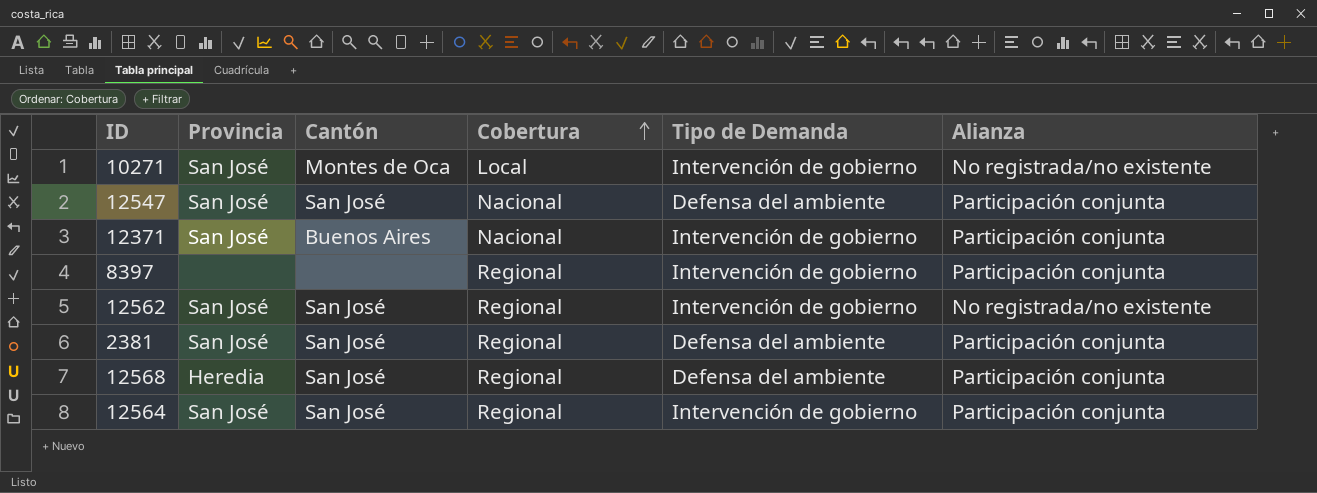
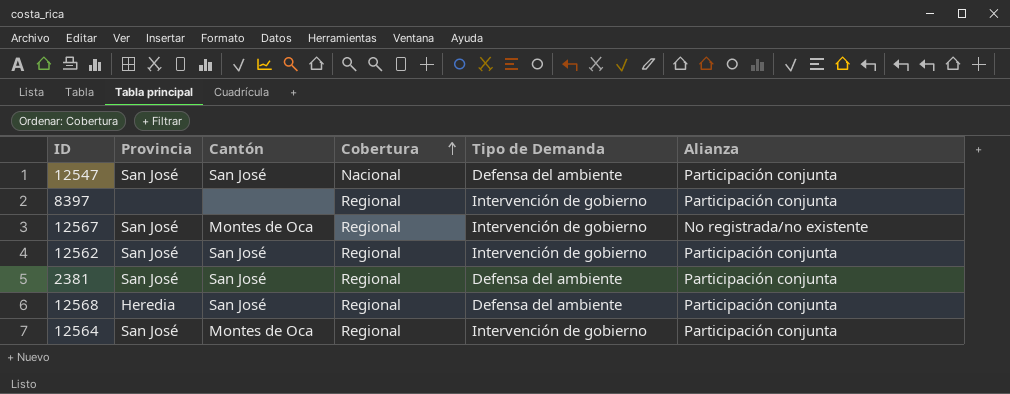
row 10271: San José | Montes de Oca | Local | Intervención de gobierno | No registrada/no existente -> none
row 12371: San José | Buenos Aires | Nacional | Intervención de gobierno | Participación conjunta -> none
row 12567: none -> San José | Montes de Oca | Regional | Intervención de gobierno | No registrada/no existente
12562 | Alianza: No registrada/no existente -> Participación conjunta
12564 | Cantón: San José -> Montes de Oca

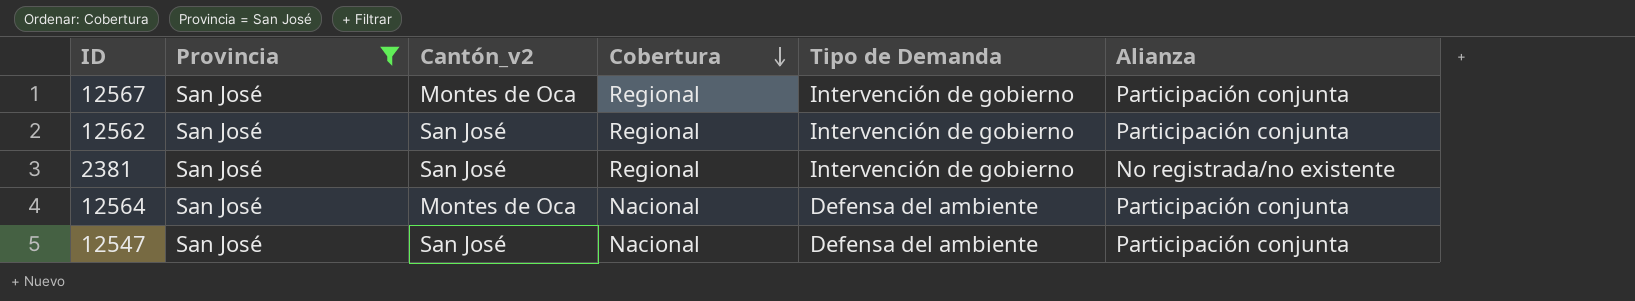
filter: none -> Provincia = San José
row order: Cobertura ascending -> Cobertura descending
column name: Cantón -> Cantón_v2
12567 | Alianza: No registrada/no existente -> Participación conjunta
2381 | Tipo de Demanda: Defensa del ambiente -> Intervención de gobierno
2381 | Alianza: Participación conjunta -> No registrada/no existente
12564 | Cobertura: Regional -> Nacional
12564 | Tipo de Demanda: Intervención de gobierno -> Defensa del ambiente

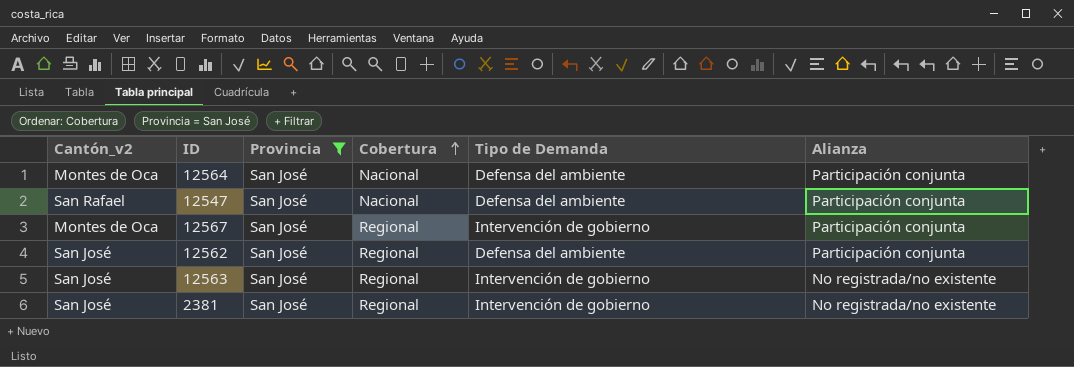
row order: Cobertura descending -> Cobertura ascending
column Cantón_v2 | position: 3 -> 1
12547 | Cantón_v2: San José -> San Rafael
12562 | Tipo de Demanda: Intervención de gobierno -> Defensa del ambiente
row 12563: none -> San José | San José | Regional | Intervención de gobierno | No registrada/no existente

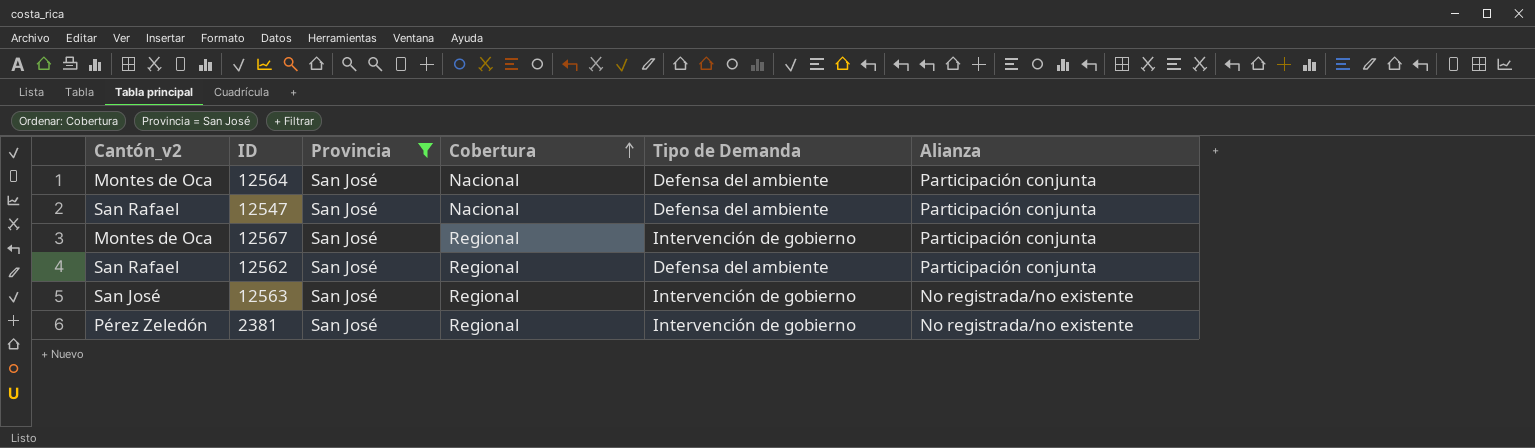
12562 | Cantón_v2: San José -> San Rafael
2381 | Cantón_v2: San José -> Pérez Zeledón

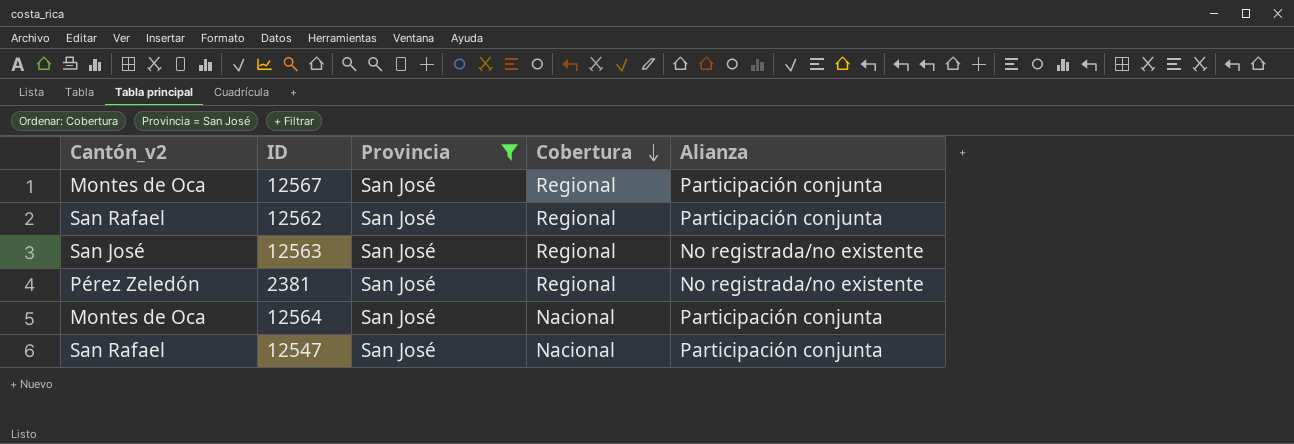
row order: Cobertura ascending -> Cobertura descending
column Tipo de Demanda | position: 5 -> none

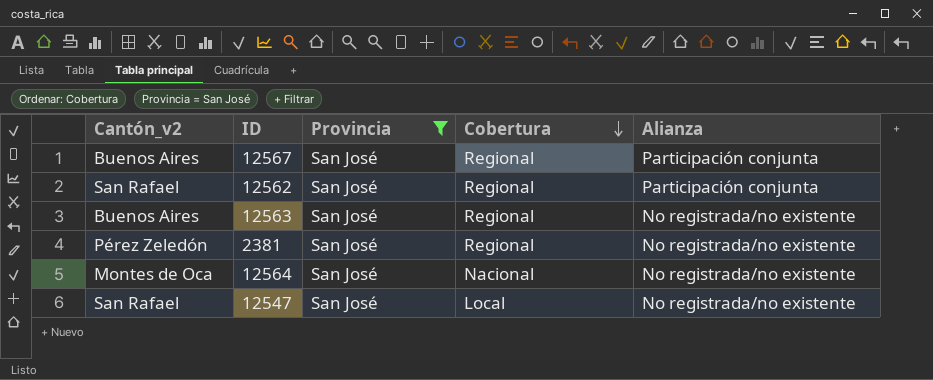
12567 | Cantón_v2: Montes de Oca -> Buenos Aires
12563 | Cantón_v2: San José -> Buenos Aires
12564 | Alianza: Participación conjunta -> No registrada/no existente
12547 | Cobertura: Nacional -> Local
12547 | Alianza: Participación conjunta -> No registrada/no existente

